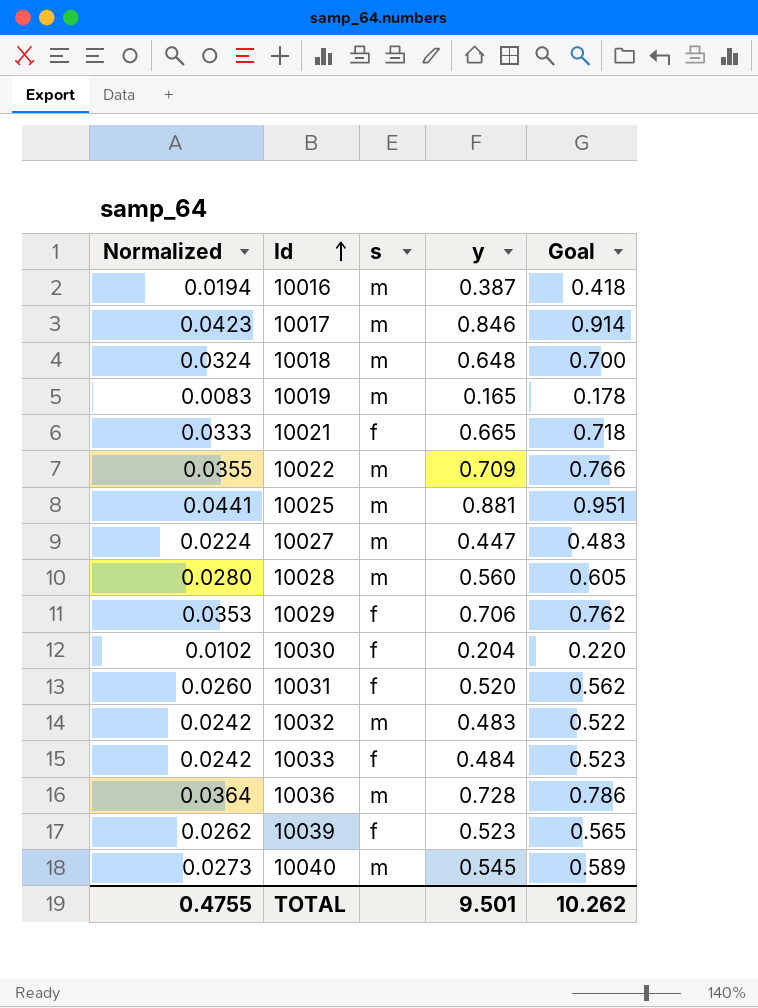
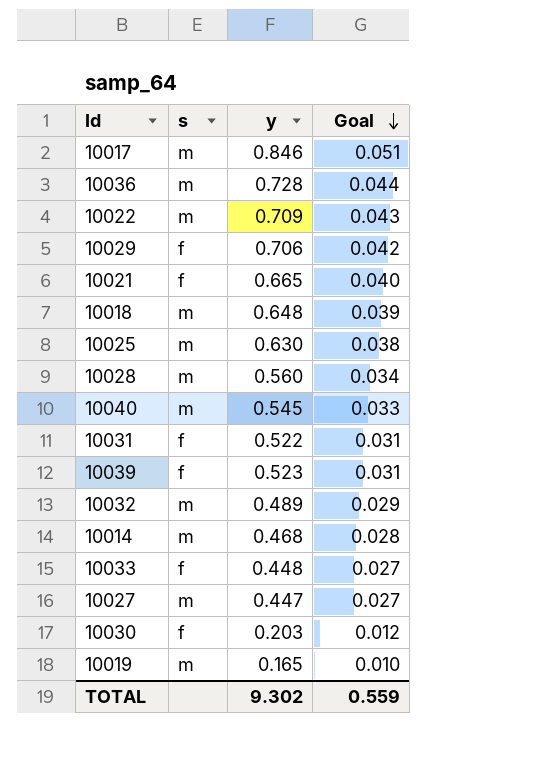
row order: Id ascending -> Goal descending
column Normalized | formula: [y] * 0.05 -> none
column Goal | formula: [y] * 1.08 -> [y] * 0.06
row 10016: 0.0194 | m | 0.387 | 0.418 -> none
10025 | y: 0.881 -> 0.630
10031 | y: 0.520 -> 0.522
10032 | y: 0.483 -> 0.489
row 10014: none -> m | 0.468 | 0.028
10033 | y: 0.484 -> 0.448
10030 | y: 0.204 -> 0.203
TOTAL | y: 9.501 -> 9.302
TOTAL | Goal: 10.262 -> 0.559

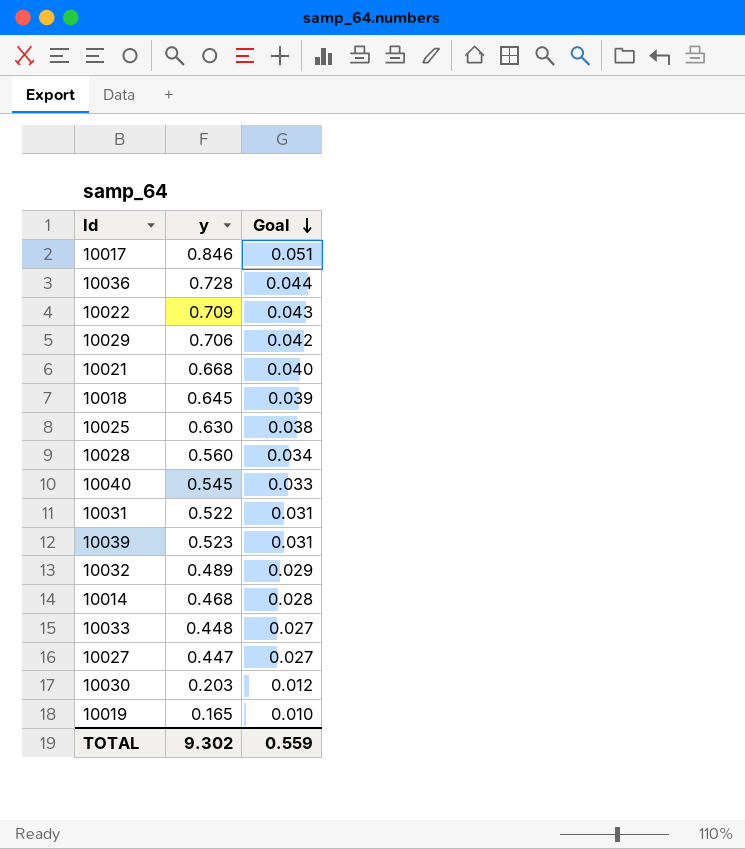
column s | position: 2 -> none
10021 | y: 0.665 -> 0.668
10018 | y: 0.648 -> 0.645

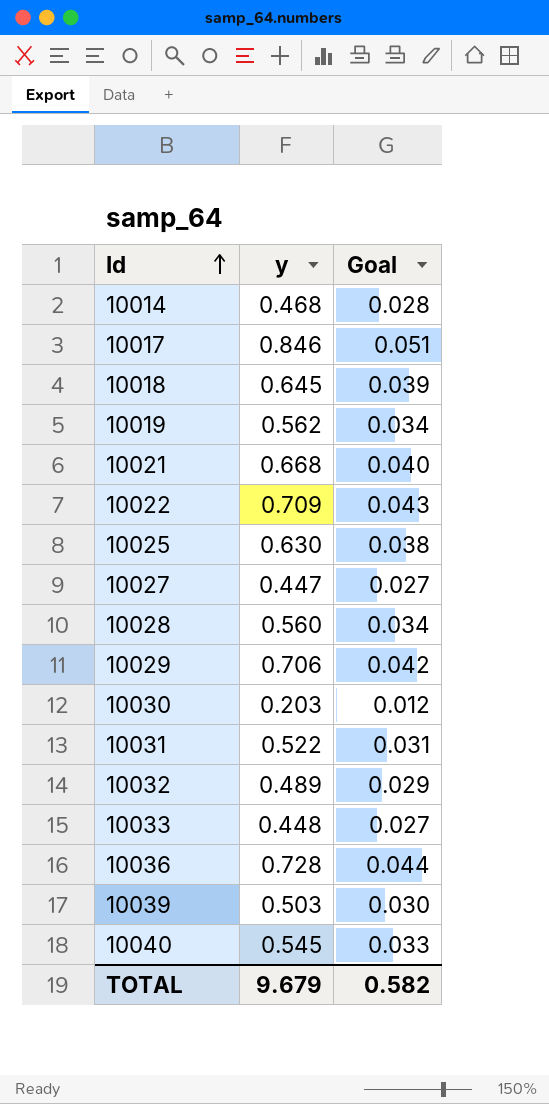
row order: Goal descending -> Id ascending
10019 | y: 0.165 -> 0.562
10019 | Goal: 0.010 -> 0.034
10039 | y: 0.523 -> 0.503
10039 | Goal: 0.031 -> 0.030
TOTAL | y: 9.302 -> 9.679
TOTAL | Goal: 0.559 -> 0.582

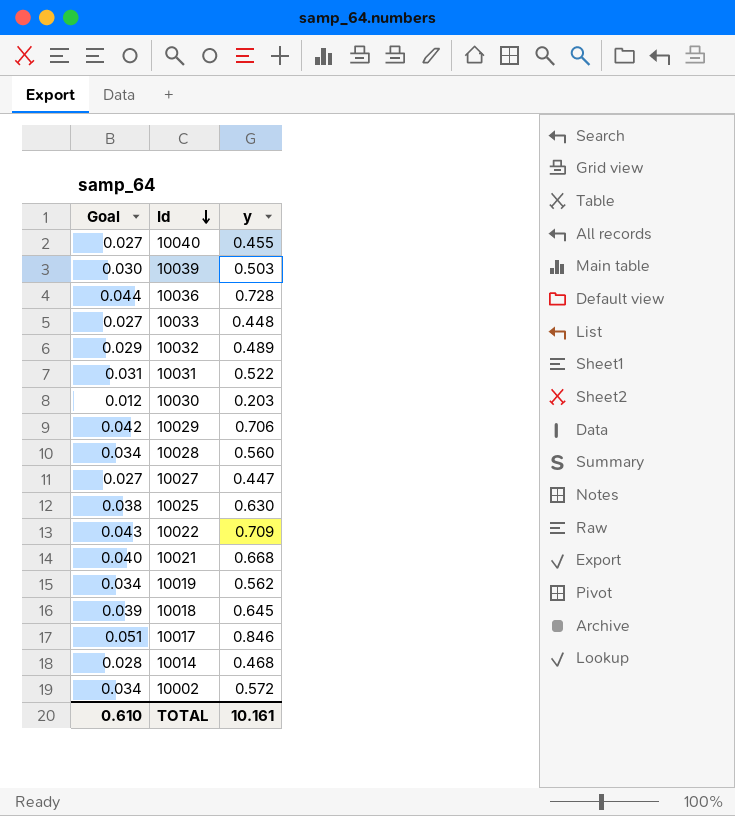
row order: Id ascending -> Id descending
column Goal | position: 3 -> 1
10040 | Goal: 0.033 -> 0.027
10040 | y: 0.545 -> 0.455
row 10002: none -> 0.034 | 0.572
TOTAL | Goal: 0.582 -> 0.610
TOTAL | y: 9.679 -> 10.161

